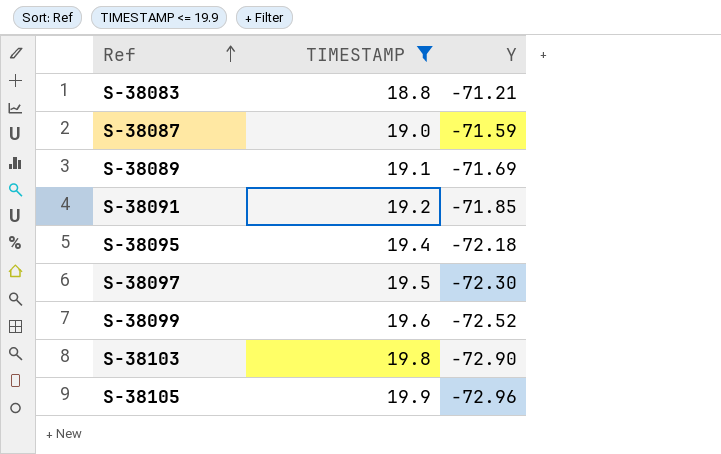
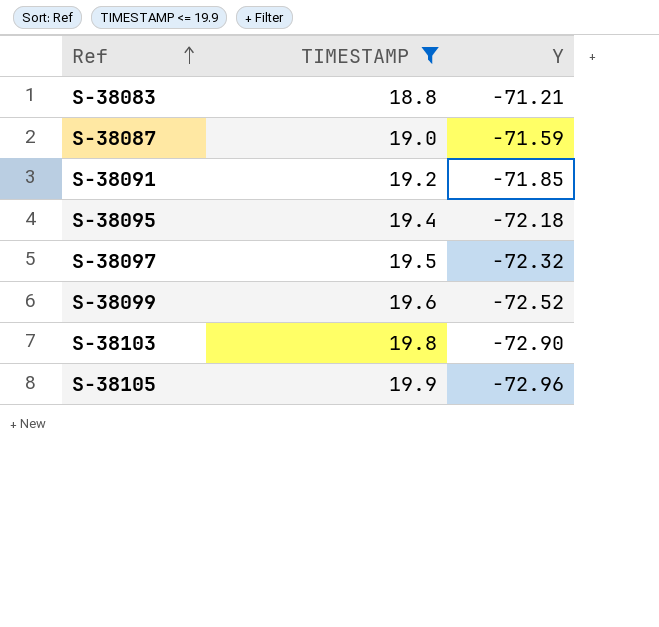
row S-38089: 19.1 | -71.69 -> none
S-38097 | Y: -72.30 -> -72.32

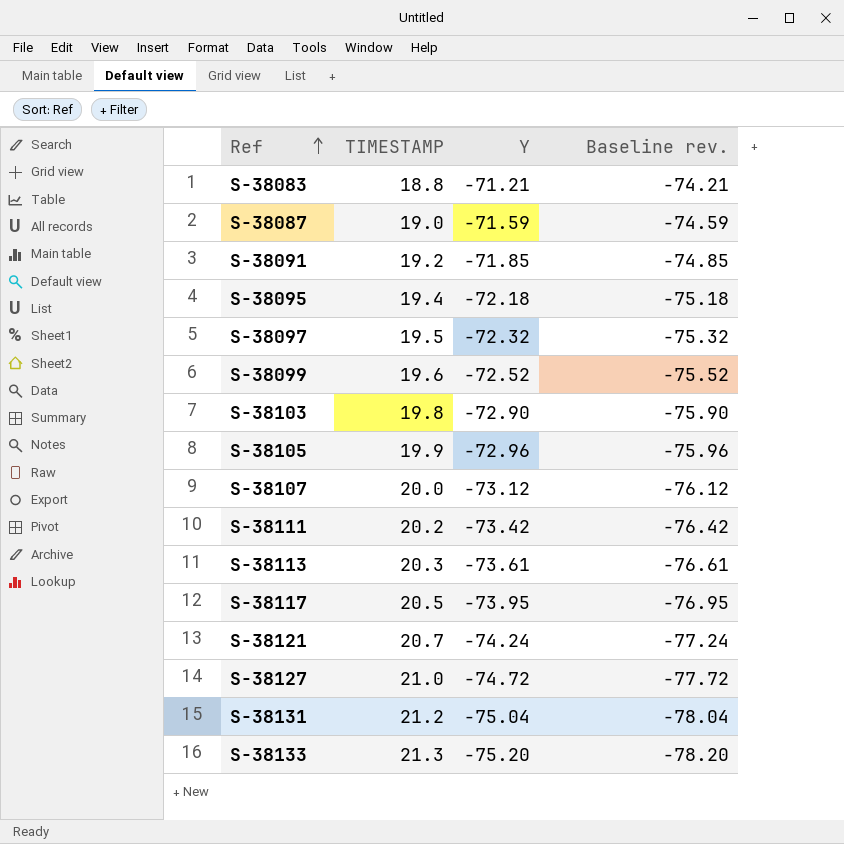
filter: TIMESTAMP <= 19.9 -> none
column Baseline rev. | formula: none -> [Y] - 3

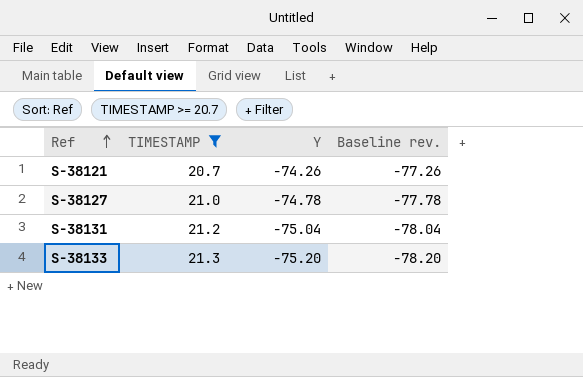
filter: none -> TIMESTAMP >= 20.7
S-38121 | Y: -74.24 -> -74.26
S-38121 | Baseline rev.: -77.24 -> -77.26
S-38127 | Y: -74.72 -> -74.78
S-38127 | Baseline rev.: -77.72 -> -77.78

